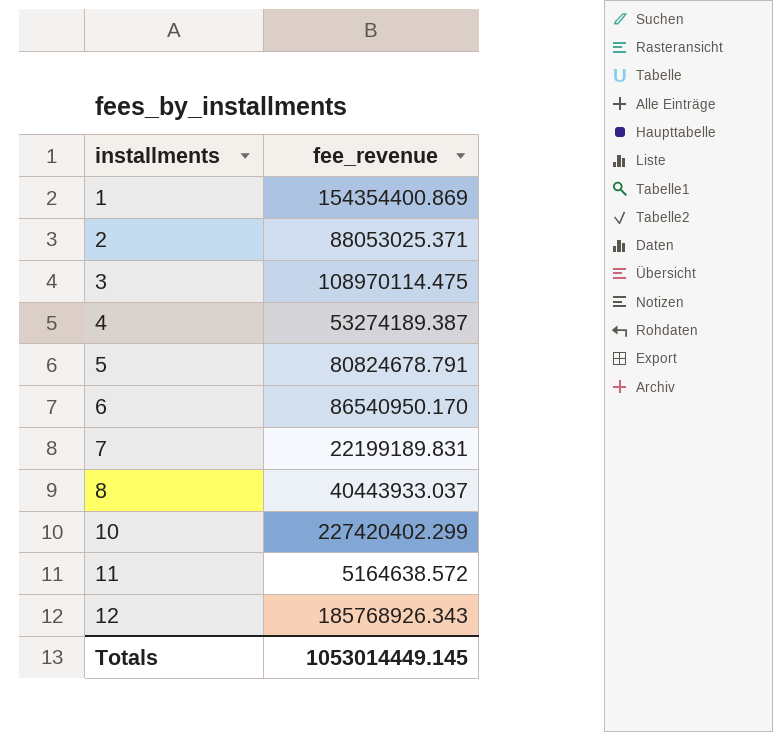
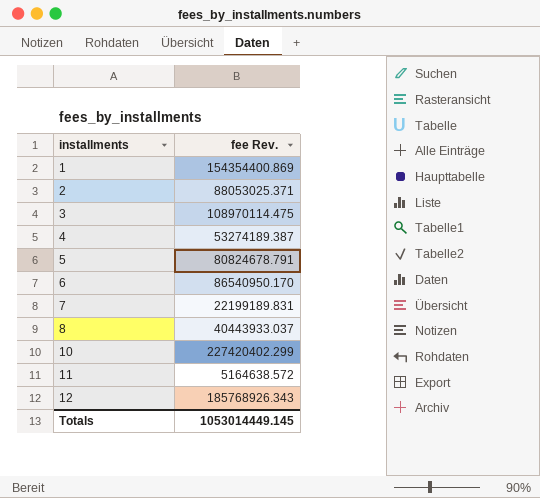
column name: fee_revenue -> fee Rev.

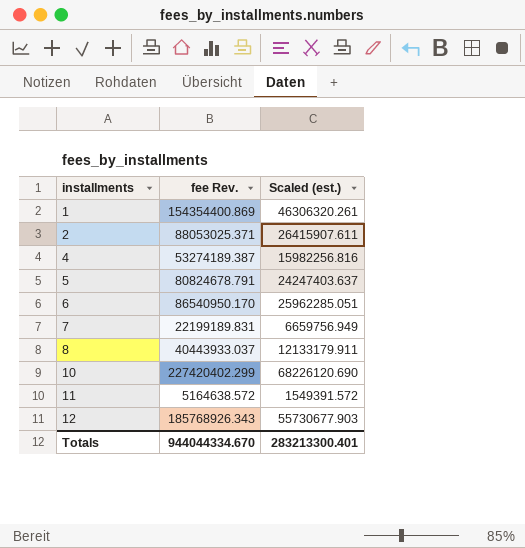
column Scaled (est.) | formula: none -> [fee Rev.] * 0.3
row 3: 108970114.475 -> none
Totals | fee Rev.: 1053014449.145 -> 944044334.670

